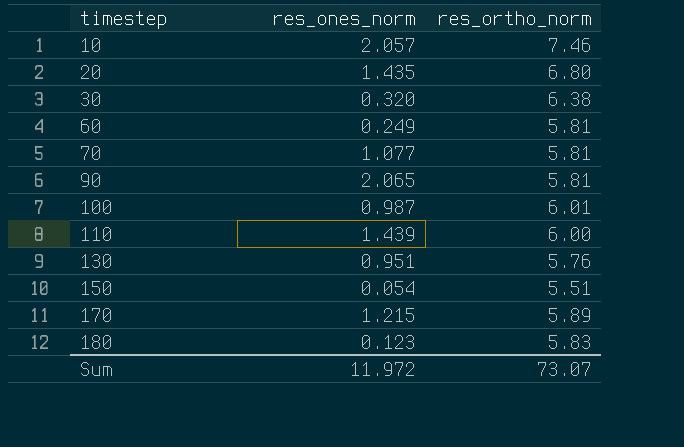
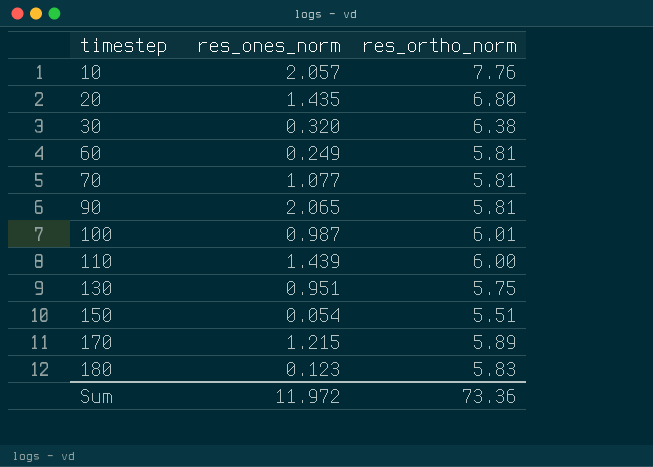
10 | res_ortho_norm: 7.46 -> 7.76
130 | res_ortho_norm: 5.76 -> 5.75
Sum | res_ortho_norm: 73.07 -> 73.36

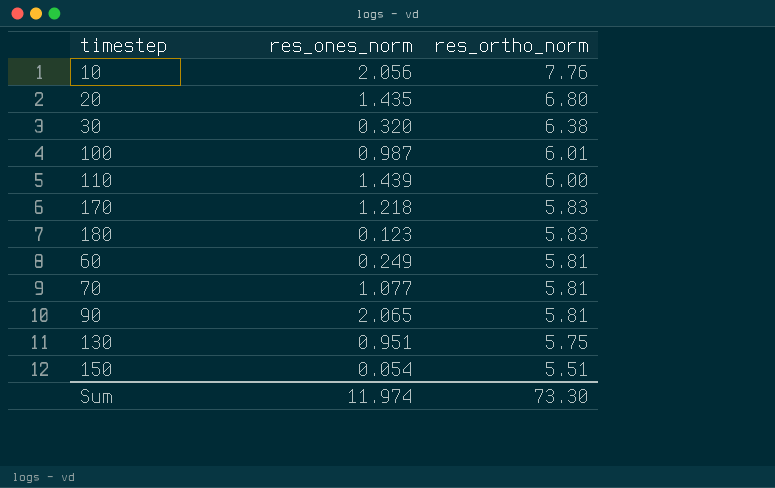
row order: timestep ascending -> res_ortho_norm descending
10 | res_ones_norm: 2.057 -> 2.056
170 | res_ones_norm: 1.215 -> 1.218
170 | res_ortho_norm: 5.89 -> 5.83
Sum | res_ones_norm: 11.972 -> 11.974
Sum | res_ortho_norm: 73.36 -> 73.30

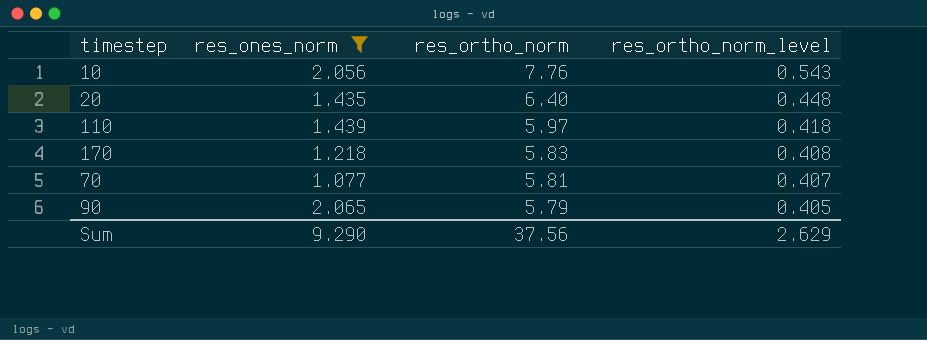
filter: none -> res_ones_norm >= 1.077
column res_ortho_norm_level | formula: none -> [res_ortho_norm] * 0.07
20 | res_ortho_norm: 6.80 -> 6.40
110 | res_ortho_norm: 6.00 -> 5.97
90 | res_ortho_norm: 5.81 -> 5.79
Sum | res_ones_norm: 11.974 -> 9.290
Sum | res_ortho_norm: 73.30 -> 37.56

